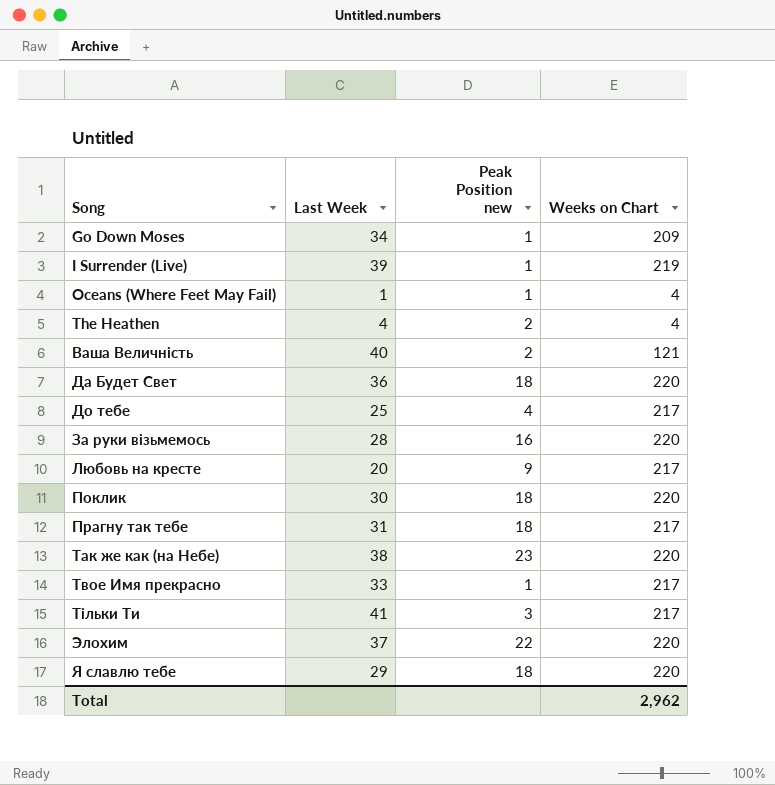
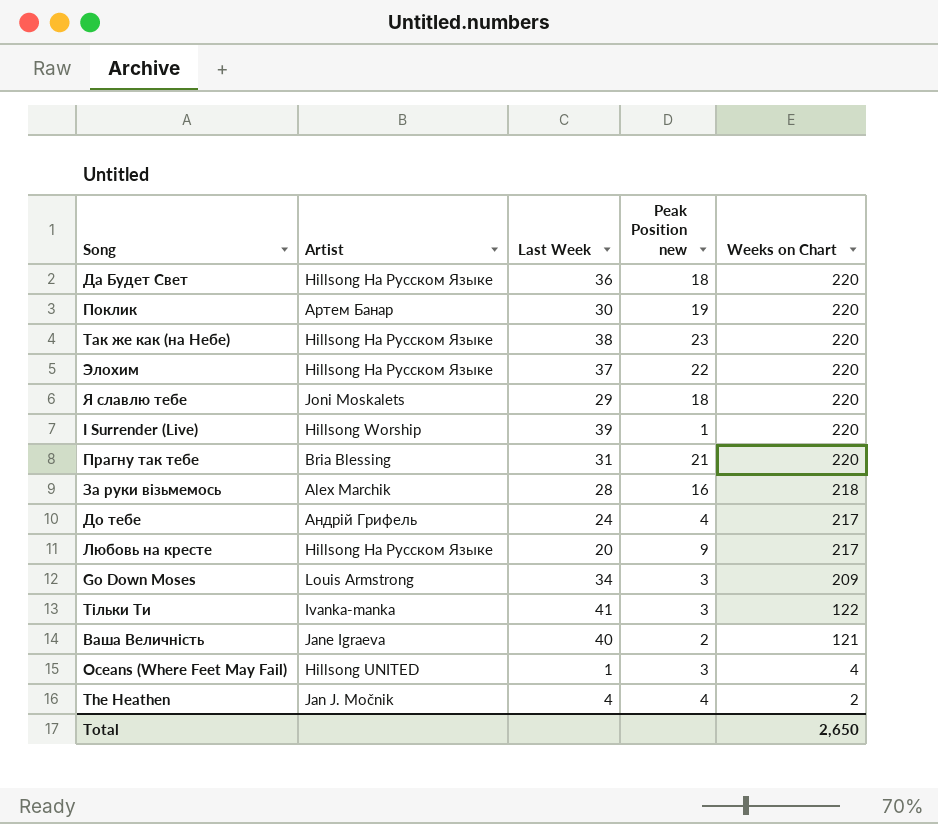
row order: Song ascending -> Weeks on Chart descending
column Artist | position: none -> 2
row Твое Имя прекрасно: 33 | 1 | 217 -> none
Поклик | Peak Position new: 18 -> 19
I Surrender (Live) | Weeks on Chart: 219 -> 220
Прагну так тебе | Peak Position new: 18 -> 21
Прагну так тебе | Weeks on Chart: 217 -> 220
За руки візьмемось | Weeks on Chart: 220 -> 218
До тебе | Last Week: 25 -> 24
Go Down Moses | Peak Position new: 1 -> 3
Тільки Ти | Weeks on Chart: 217 -> 122
Oceans (Where Feet May Fail) | Peak Position new: 1 -> 3
The Heathen | Peak Position new: 2 -> 4
The Heathen | Weeks on Chart: 4 -> 2
Total | Weeks on Chart: 2,962 -> 2,650

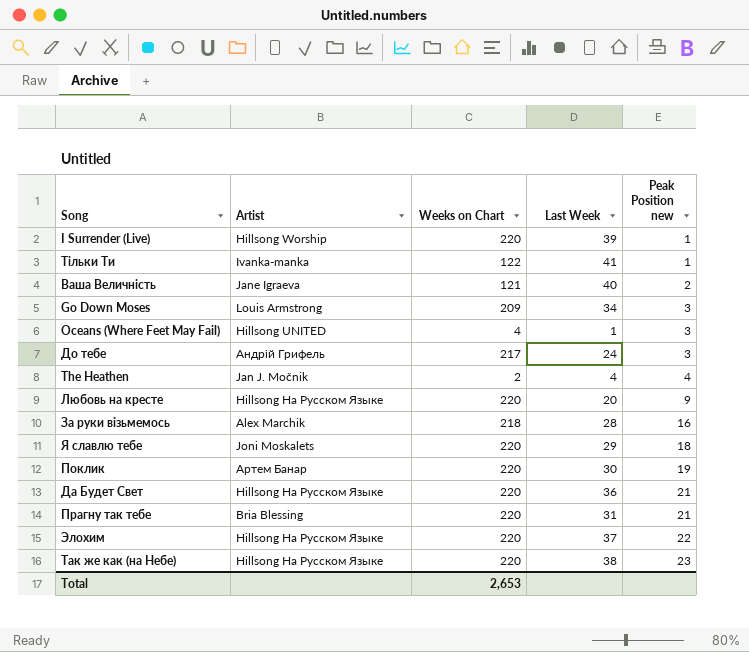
row order: Weeks on Chart descending -> Peak Position new ascending
column Weeks on Chart | position: 5 -> 3
Тільки Ти | Peak Position new: 3 -> 1
До тебе | Peak Position new: 4 -> 3
Любовь на кресте | Weeks on Chart: 217 -> 220
Да Будет Свет | Peak Position new: 18 -> 21
Total | Weeks on Chart: 2,650 -> 2,653

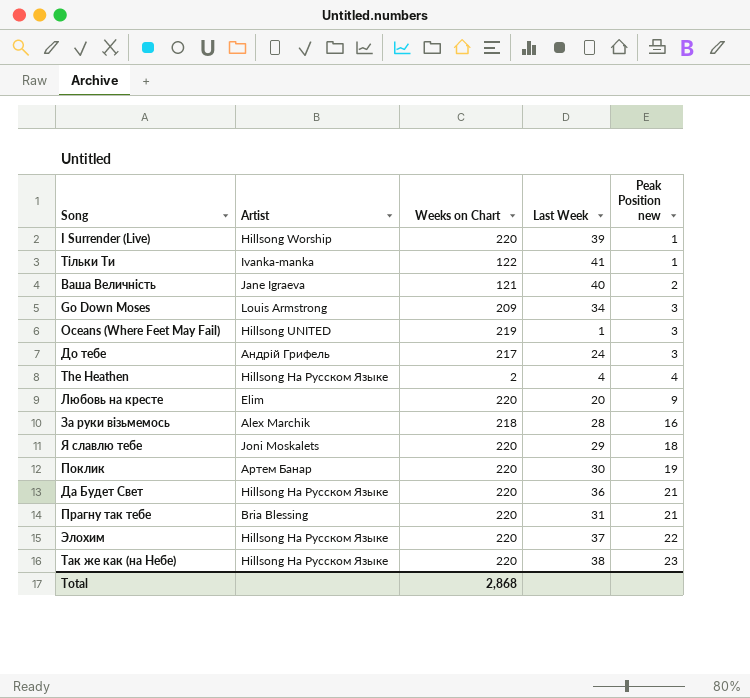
Oceans (Where Feet May Fail) | Weeks on Chart: 4 -> 219
The Heathen | Artist: Jan J. Močnik -> Hillsong На Русском Языке
Любовь на кресте | Artist: Hillsong На Русском Языке -> Elim
Total | Weeks on Chart: 2,653 -> 2,868

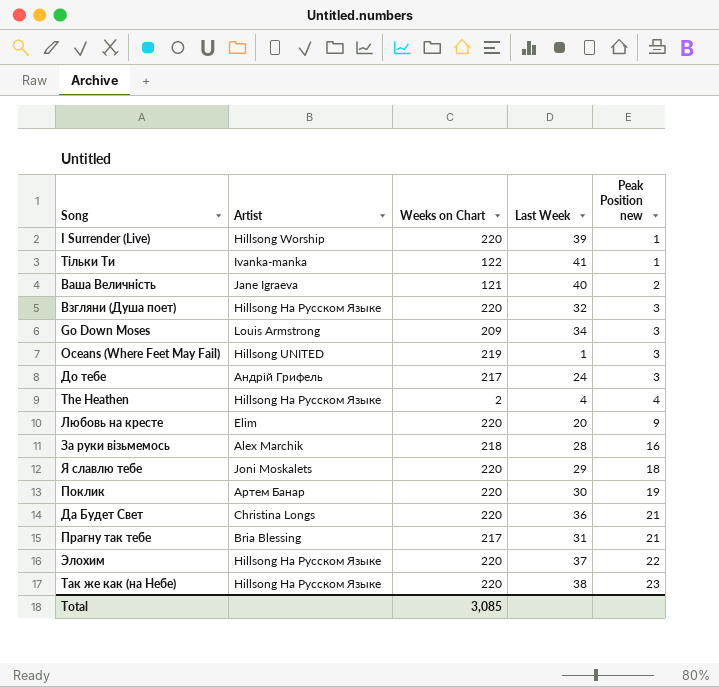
row Взгляни (Душа поет): none -> Hillsong На Русском Языке | 220 | 32 | 3
Да Будет Свет | Artist: Hillsong На Русском Языке -> Christina Longs
Прагну так тебе | Weeks on Chart: 220 -> 217
Total | Weeks on Chart: 2,868 -> 3,085

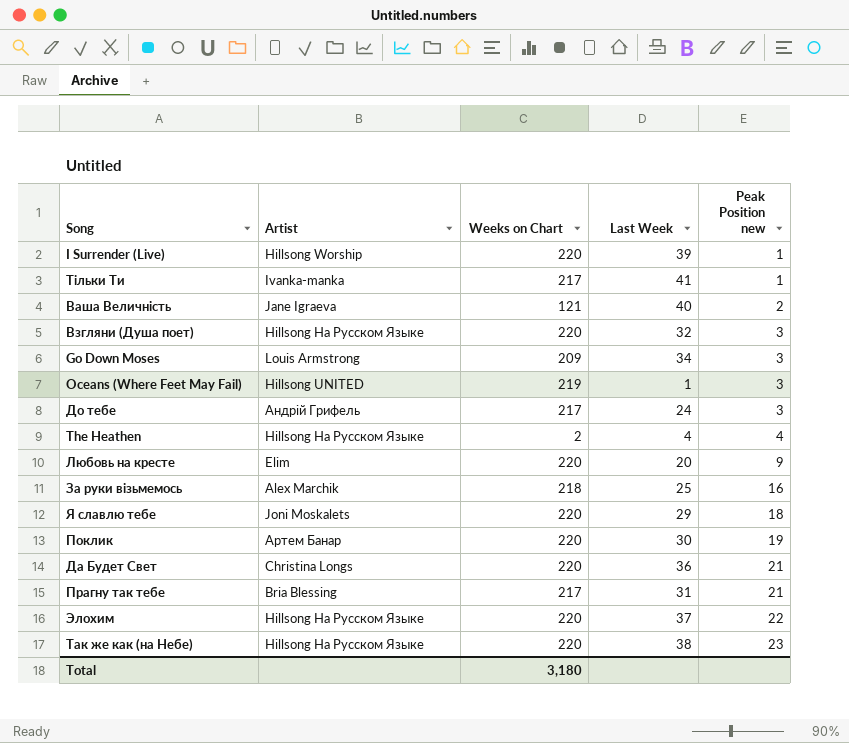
Тільки Ти | Weeks on Chart: 122 -> 217
За руки візьмемось | Last Week: 28 -> 25
Total | Weeks on Chart: 3,085 -> 3,180

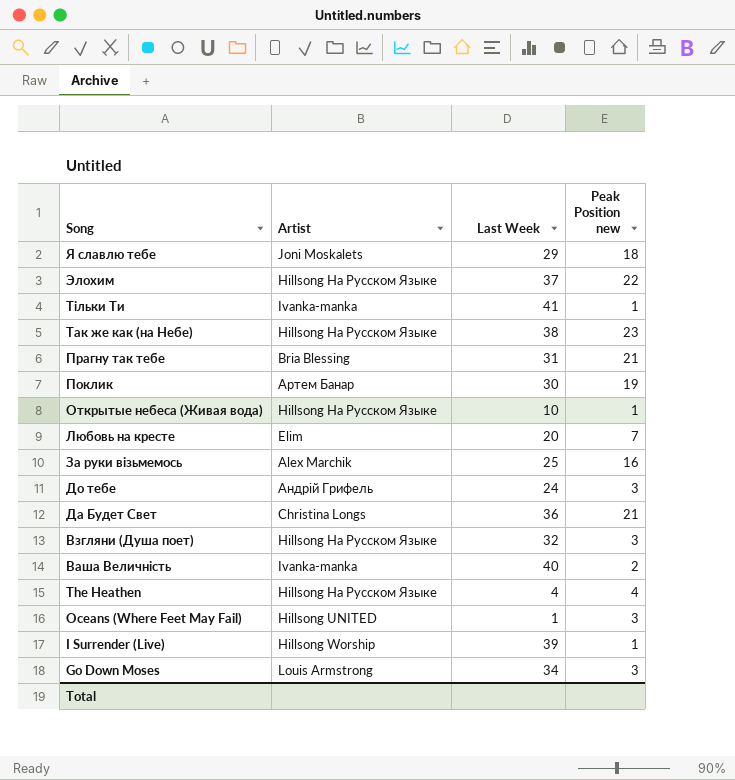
row order: Peak Position new ascending -> Song descending
column Weeks on Chart | position: 3 -> none
row Открытые небеса (Живая вода): none -> Hillsong На Русском Языке | 10 | 1
Любовь на кресте | Peak Position new: 9 -> 7
Ваша Величність | Artist: Jane Igraeva -> Ivanka-manka

